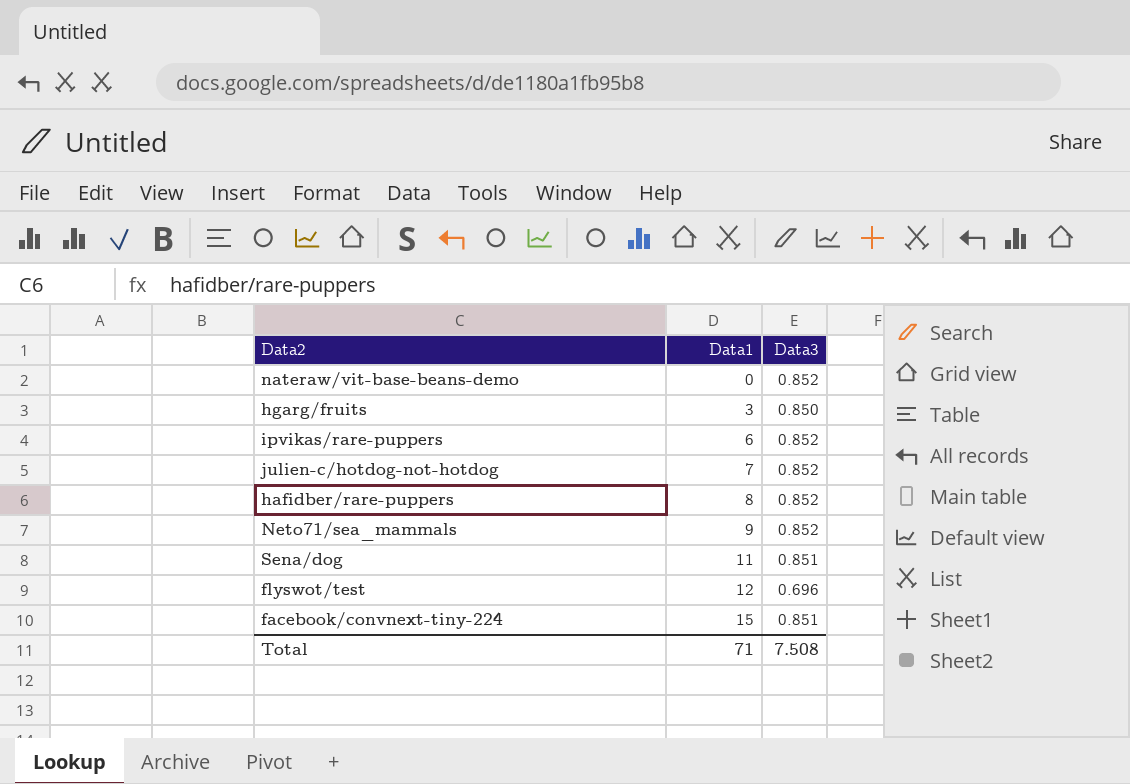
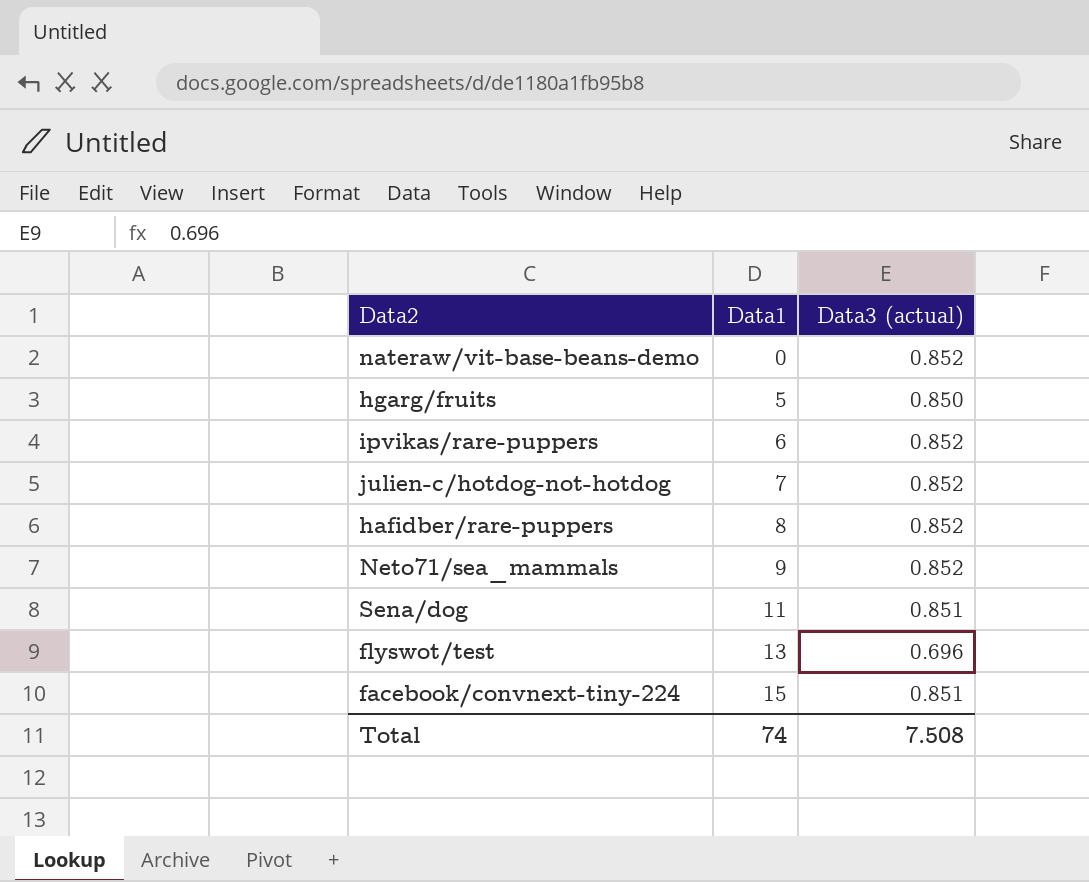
column name: Data3 -> Data3 (actual)
hgarg/fruits | Data1: 3 -> 5
flyswot/test | Data1: 12 -> 13
Total | Data1: 71 -> 74

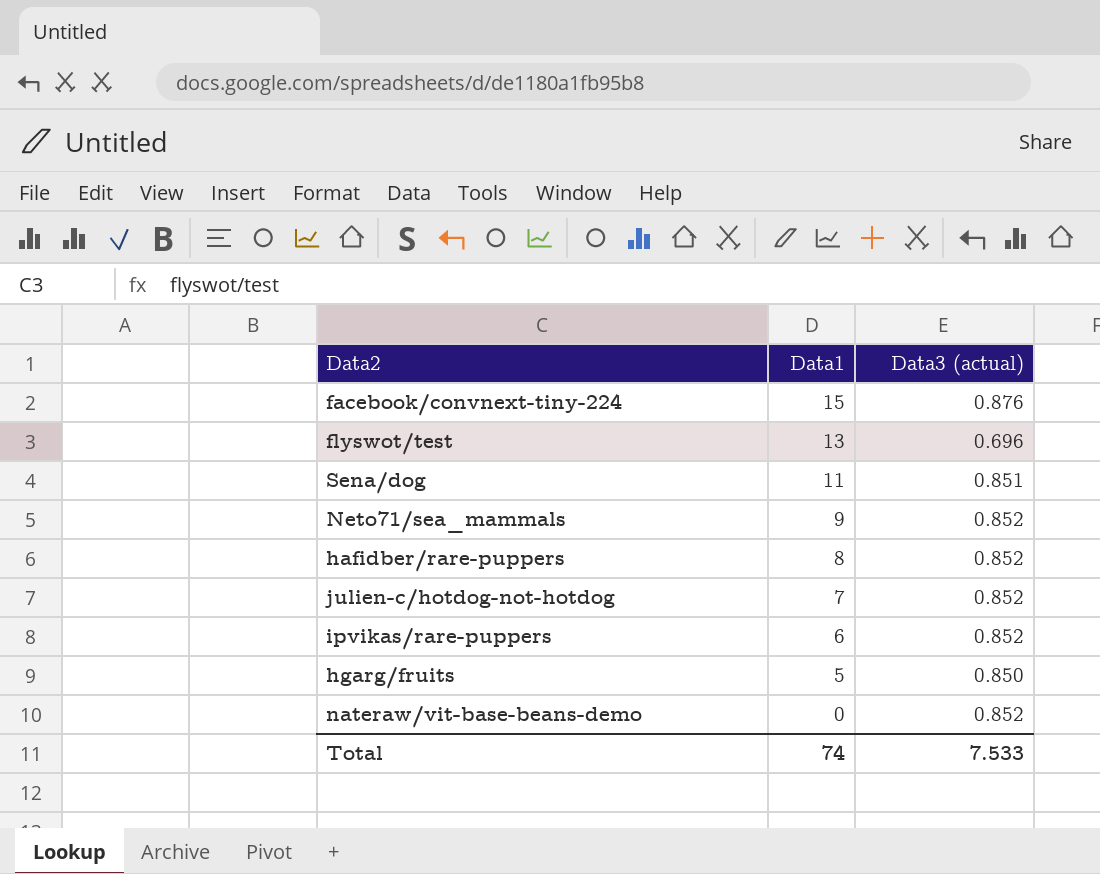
row order: Data1 ascending -> Data1 descending
facebook/convnext-tiny-224 | Data3 (actual): 0.851 -> 0.876
Total | Data3 (actual): 7.508 -> 7.533

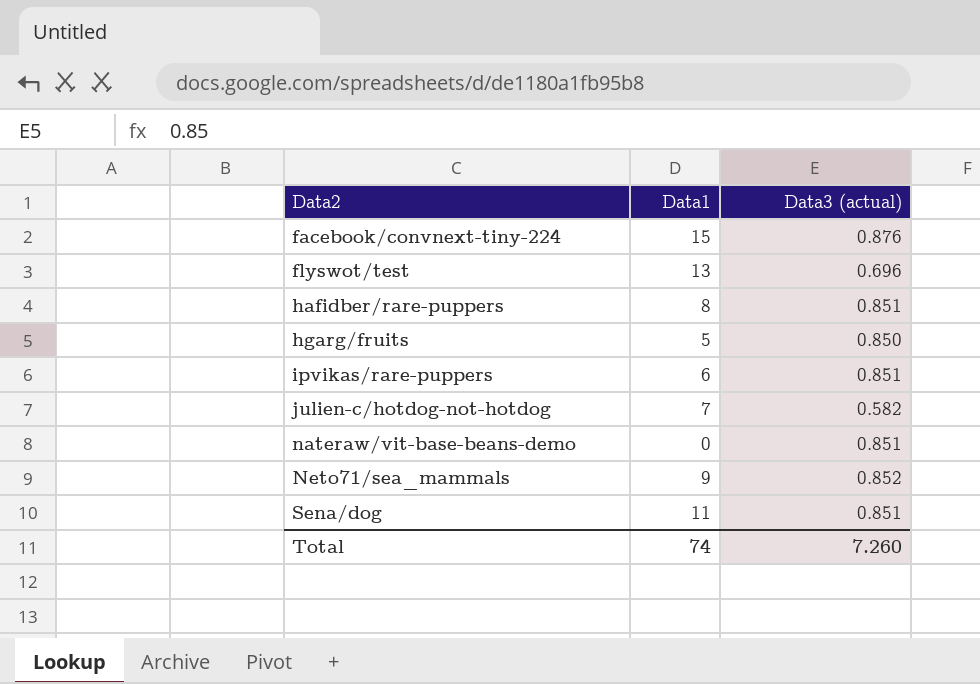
row order: Data1 descending -> Data2 ascending
hafidber/rare-puppers | Data3 (actual): 0.852 -> 0.851
ipvikas/rare-puppers | Data3 (actual): 0.852 -> 0.851
julien-c/hotdog-not-hotdog | Data3 (actual): 0.852 -> 0.582
nateraw/vit-base-beans-demo | Data3 (actual): 0.852 -> 0.851
Total | Data3 (actual): 7.533 -> 7.260

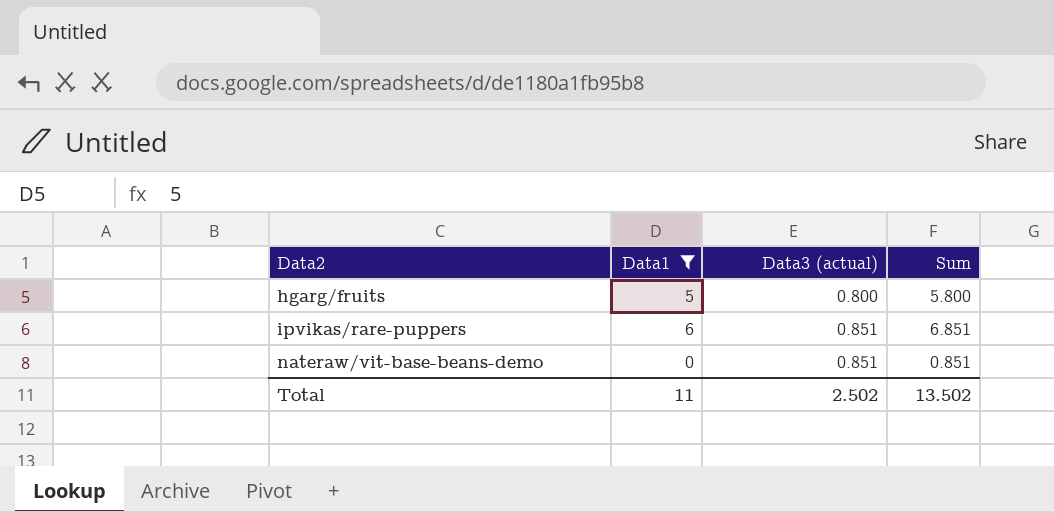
filter: none -> Data1 <= 6
column Sum | formula: none -> [Data1] + [Data3 (actual)]
hgarg/fruits | Data3 (actual): 0.850 -> 0.800
Total | Data1: 74 -> 11
Total | Data3 (actual): 7.260 -> 2.502

